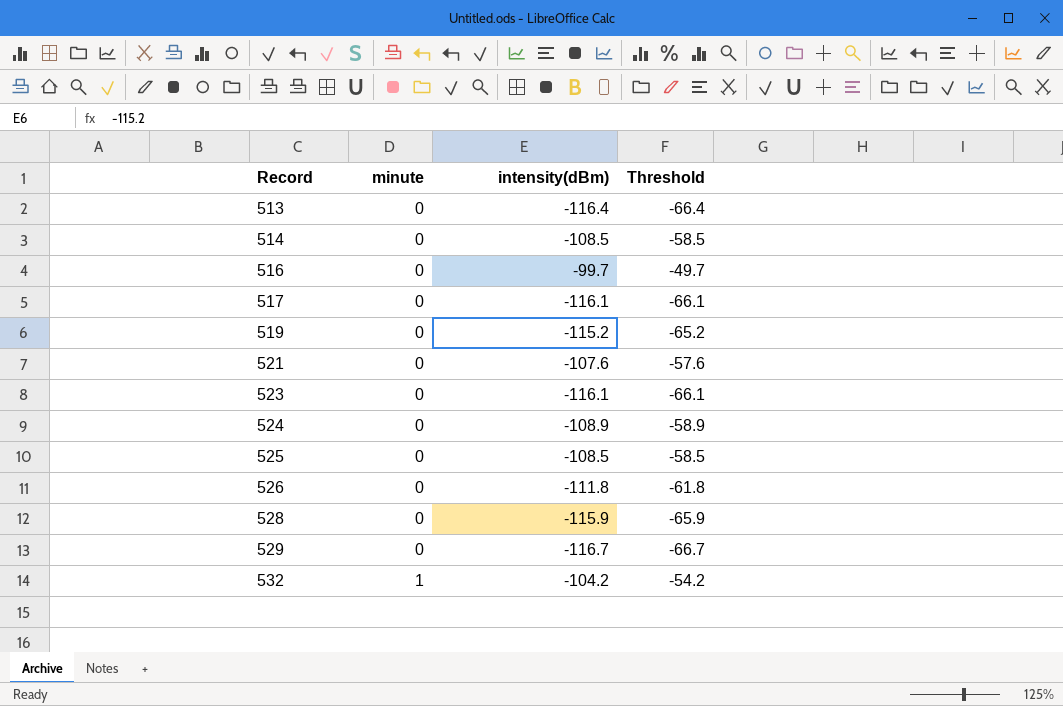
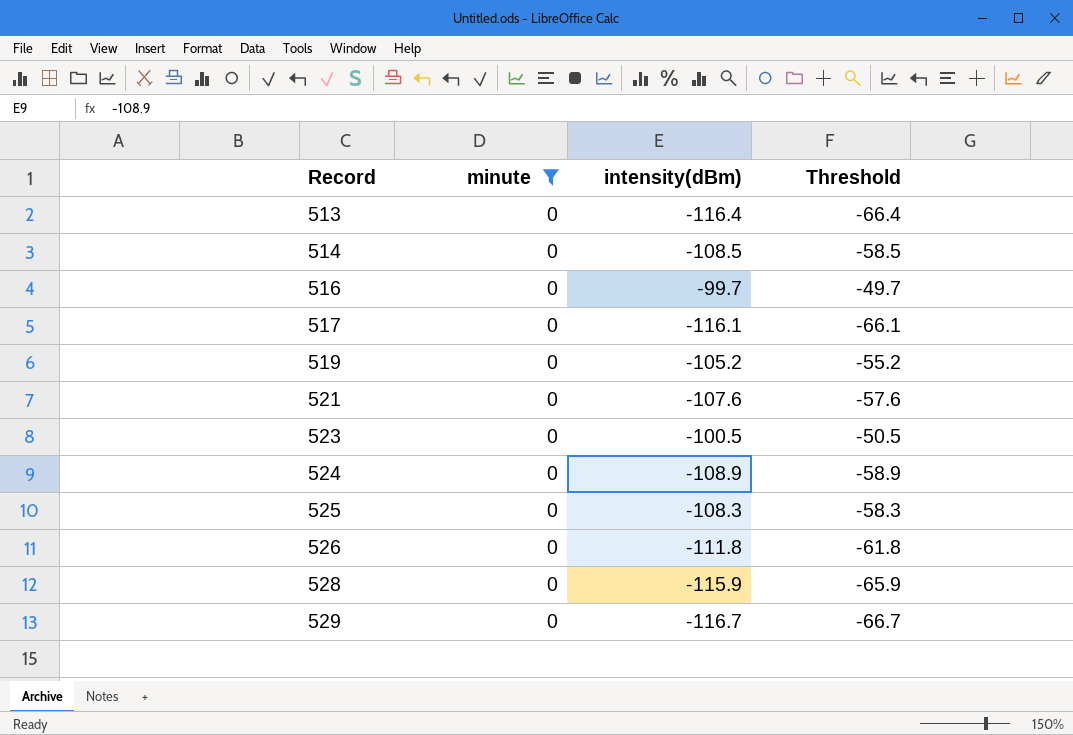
filter: none -> minute = 0
519 | intensity(dBm): -115.2 -> -105.2
519 | Threshold: -65.2 -> -55.2
523 | intensity(dBm): -116.1 -> -100.5
523 | Threshold: -66.1 -> -50.5
525 | intensity(dBm): -108.5 -> -108.3
525 | Threshold: -58.5 -> -58.3

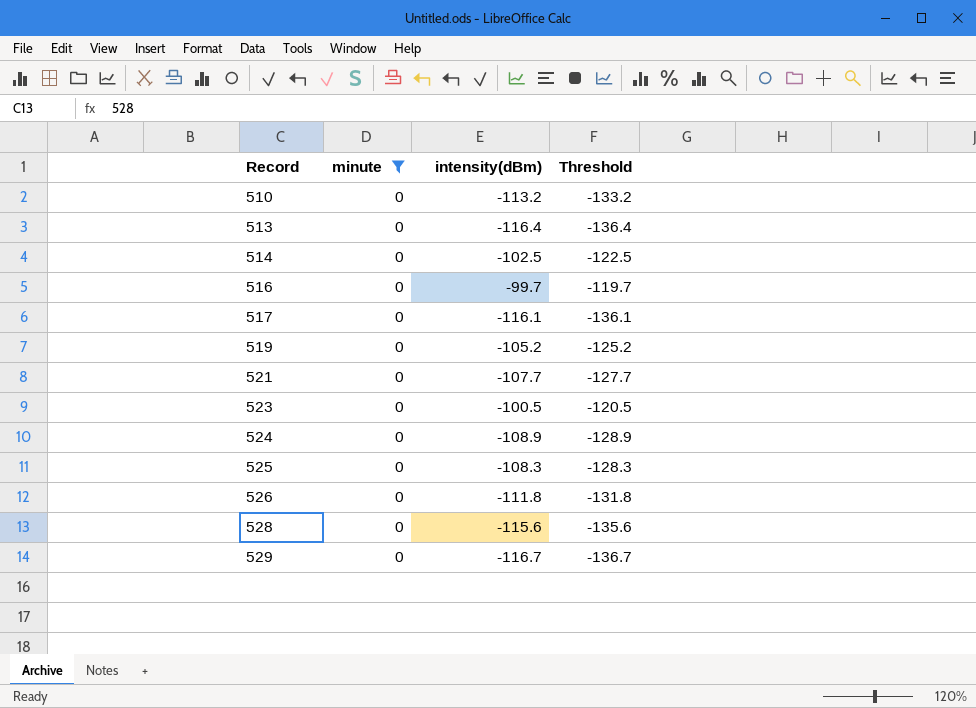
column Threshold | formula: [intensity(dBm)] + 50 -> [intensity(dBm)] - 20
row 510: none -> 0 | -113.2 | -133.2
514 | intensity(dBm): -108.5 -> -102.5
521 | intensity(dBm): -107.6 -> -107.7
528 | intensity(dBm): -115.9 -> -115.6

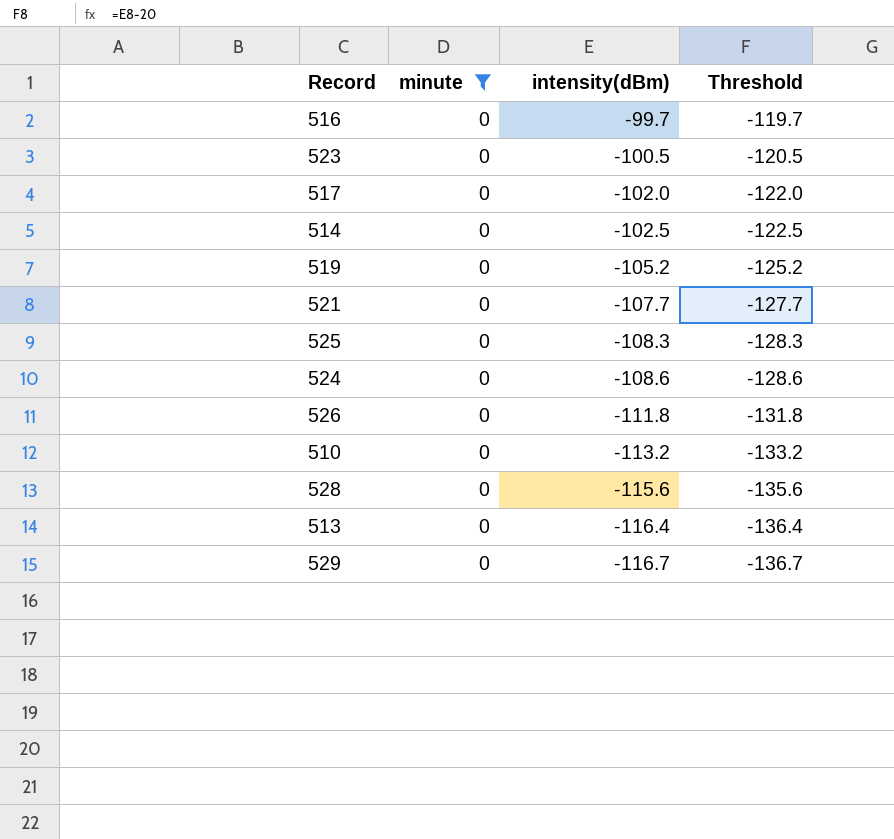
row order: Record ascending -> intensity(dBm) descending
517 | intensity(dBm): -116.1 -> -102.0
517 | Threshold: -136.1 -> -122.0
524 | intensity(dBm): -108.9 -> -108.6
524 | Threshold: -128.9 -> -128.6

